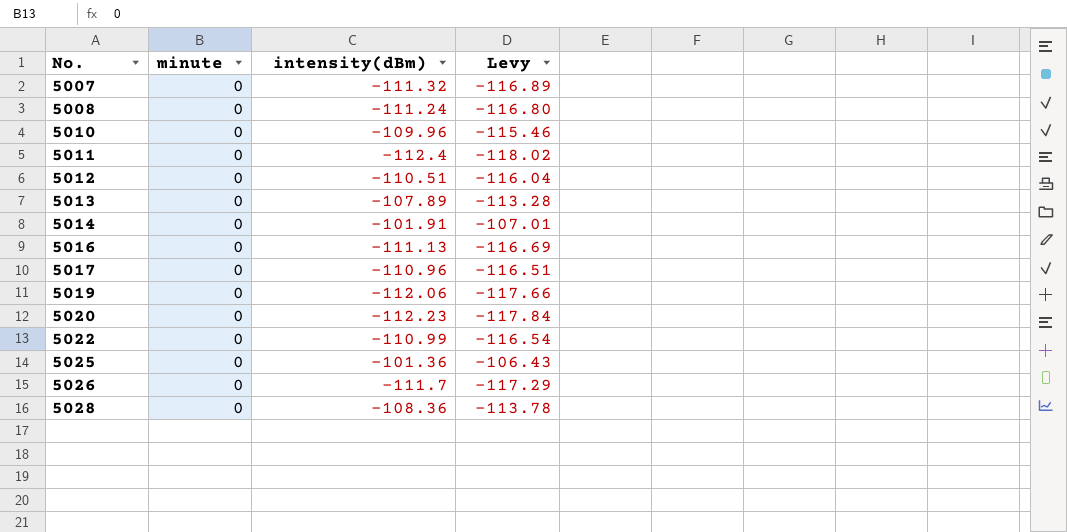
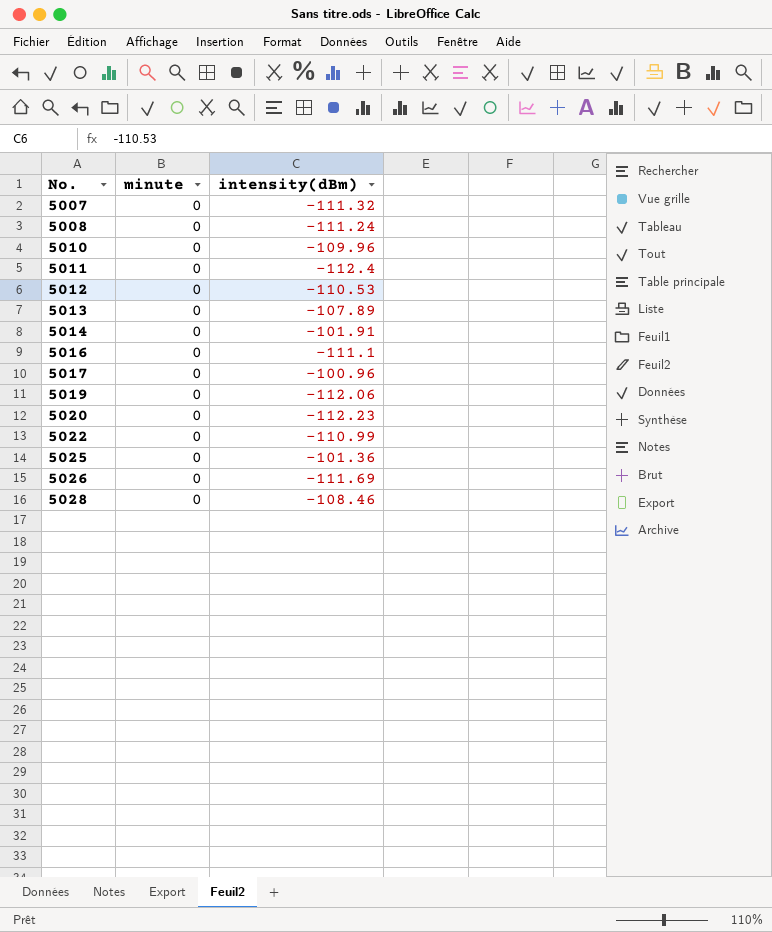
column Levy | formula: [intensity(dBm)] * 1.05 -> none
5012 | intensity(dBm): -110.51 -> -110.53
5016 | intensity(dBm): -111.13 -> -111.1
5017 | intensity(dBm): -110.96 -> -100.96
5026 | intensity(dBm): -111.7 -> -111.69
5028 | intensity(dBm): -108.36 -> -108.46

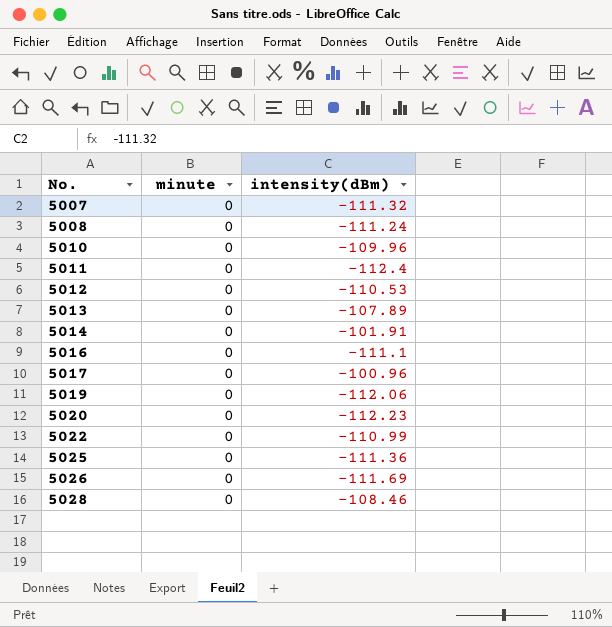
5025 | intensity(dBm): -101.36 -> -111.36

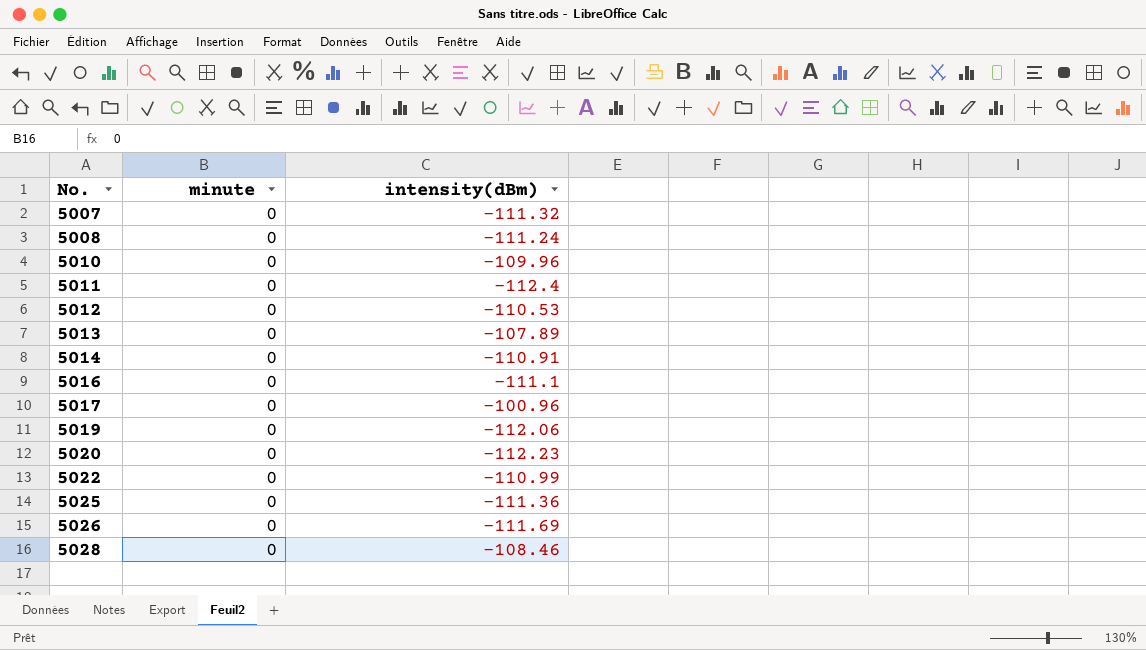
5014 | intensity(dBm): -101.91 -> -110.91

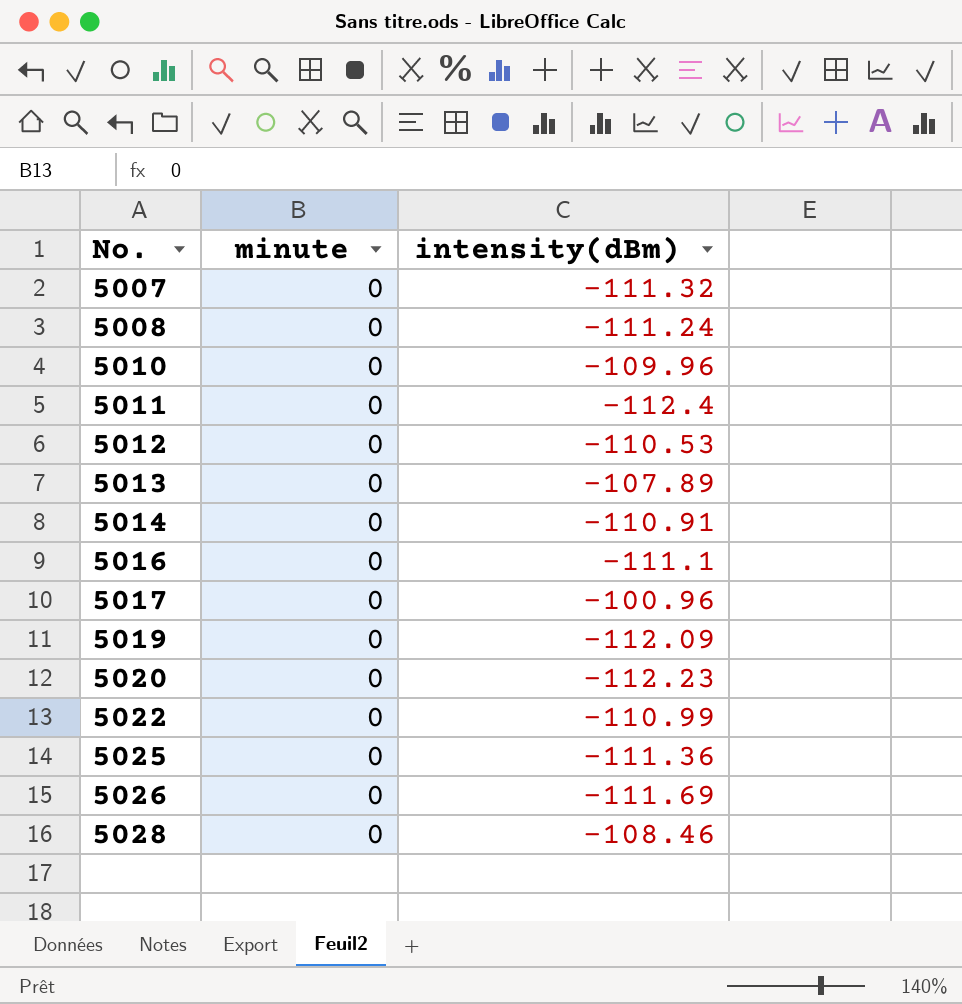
5019 | intensity(dBm): -112.06 -> -112.09

